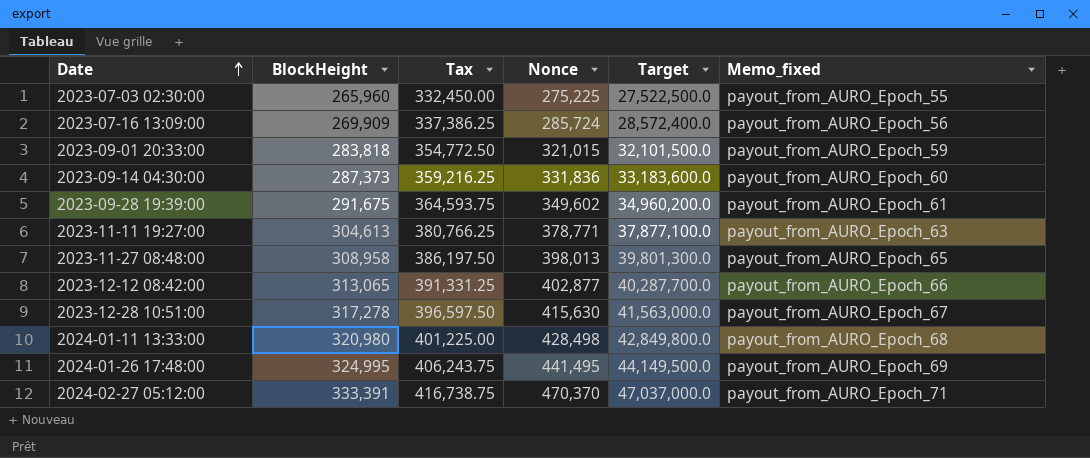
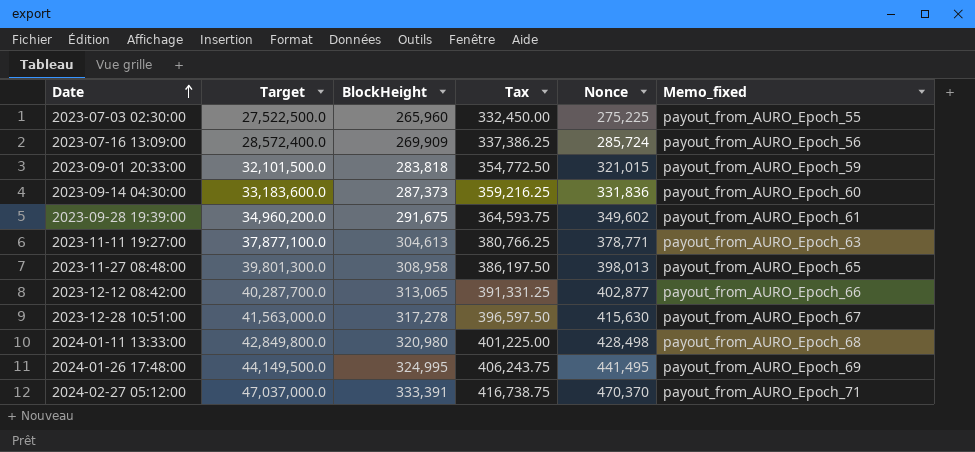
column Target | position: 5 -> 2

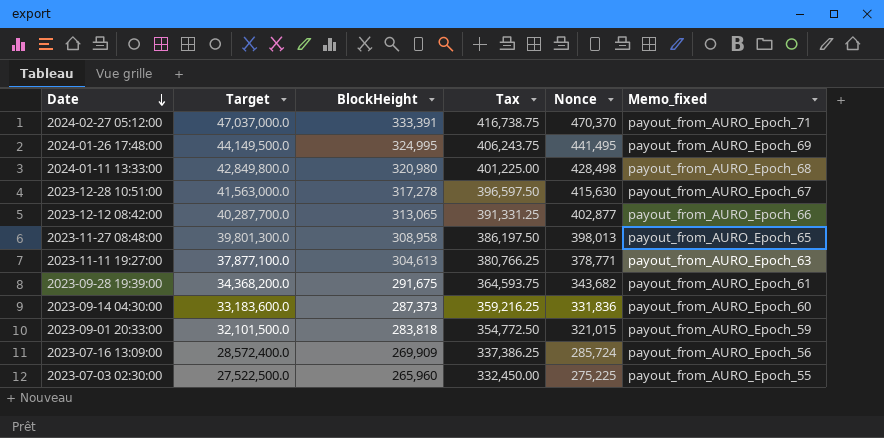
row order: Date ascending -> Date descending
2023-09-28 19:39:00 | Target: 34,960,200.0 -> 34,368,200.0
2023-09-28 19:39:00 | Nonce: 349,602 -> 343,682

